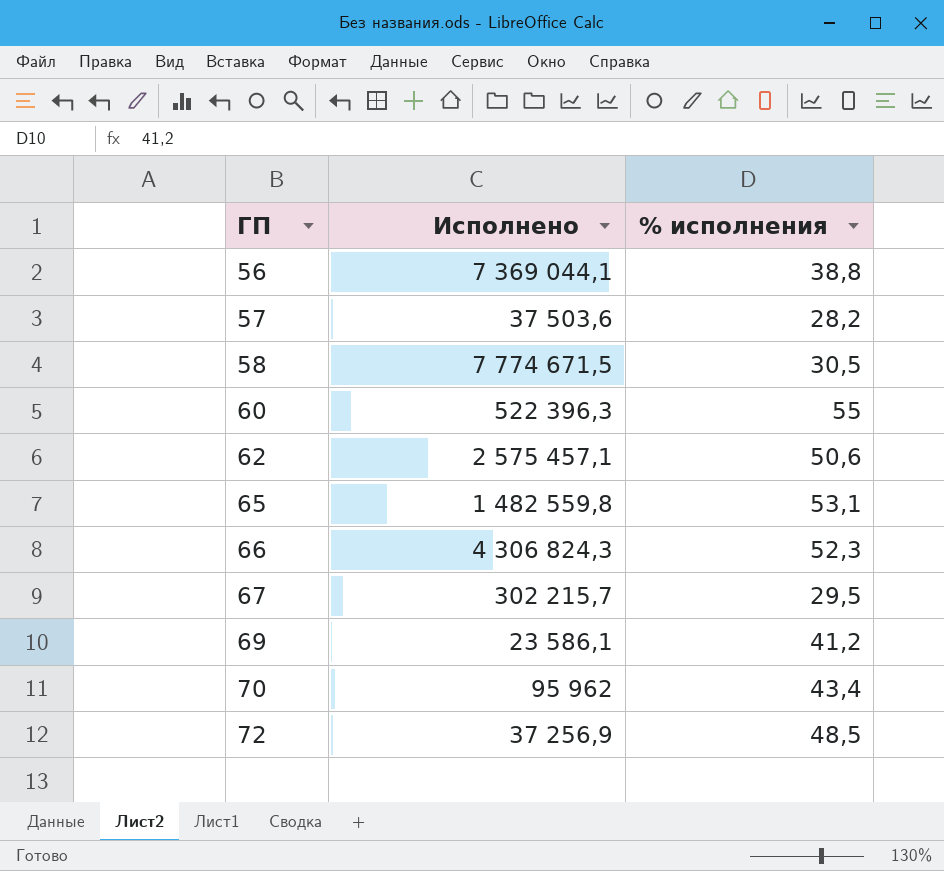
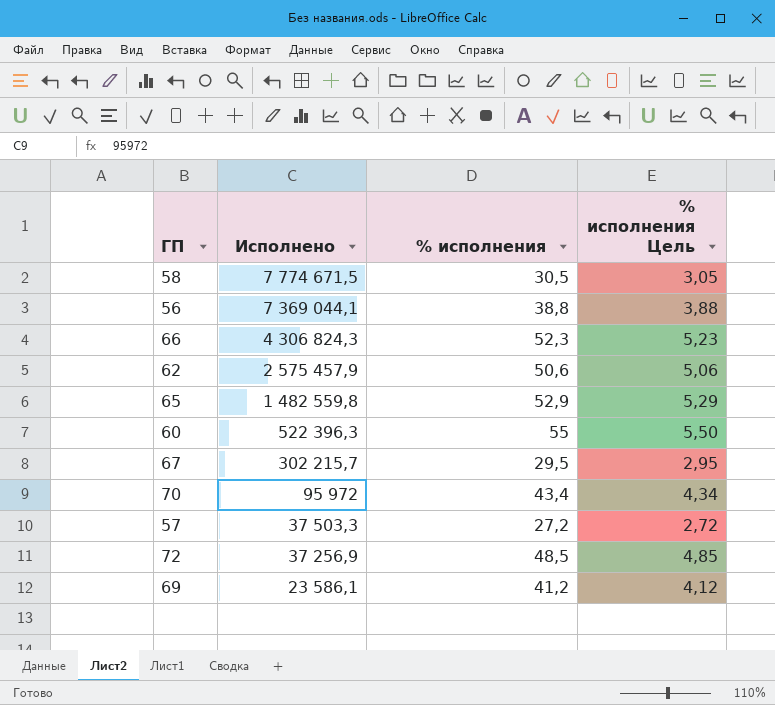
row order: ГП ascending -> Исполнено descending
column % исполнения Цель | formula: none -> [% исполнения] * 0,1
62 | Исполнено: 2 575 457,1 -> 2 575 457,9
65 | % исполнения: 53,1 -> 52,9
70 | Исполнено: 95 962 -> 95 972
57 | Исполнено: 37 503,6 -> 37 503,3
57 | % исполнения: 28,2 -> 27,2

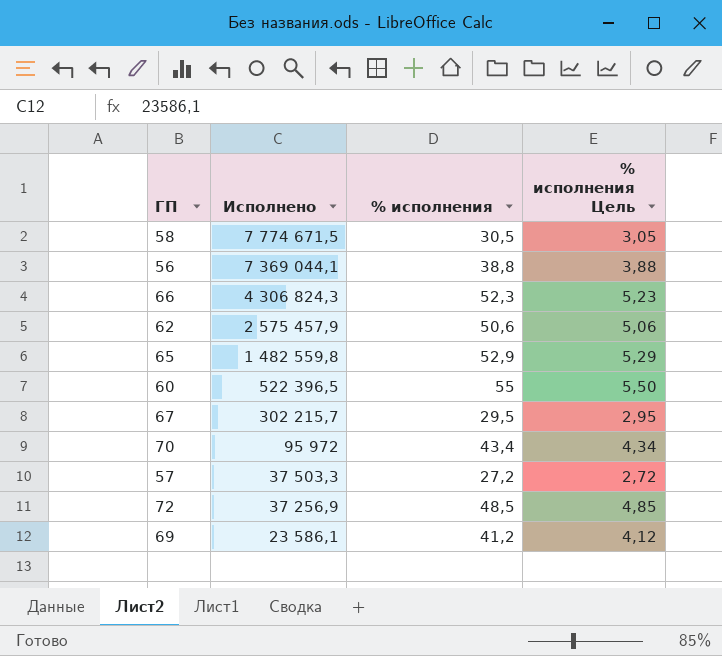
60 | Исполнено: 522 396,3 -> 522 396,5

